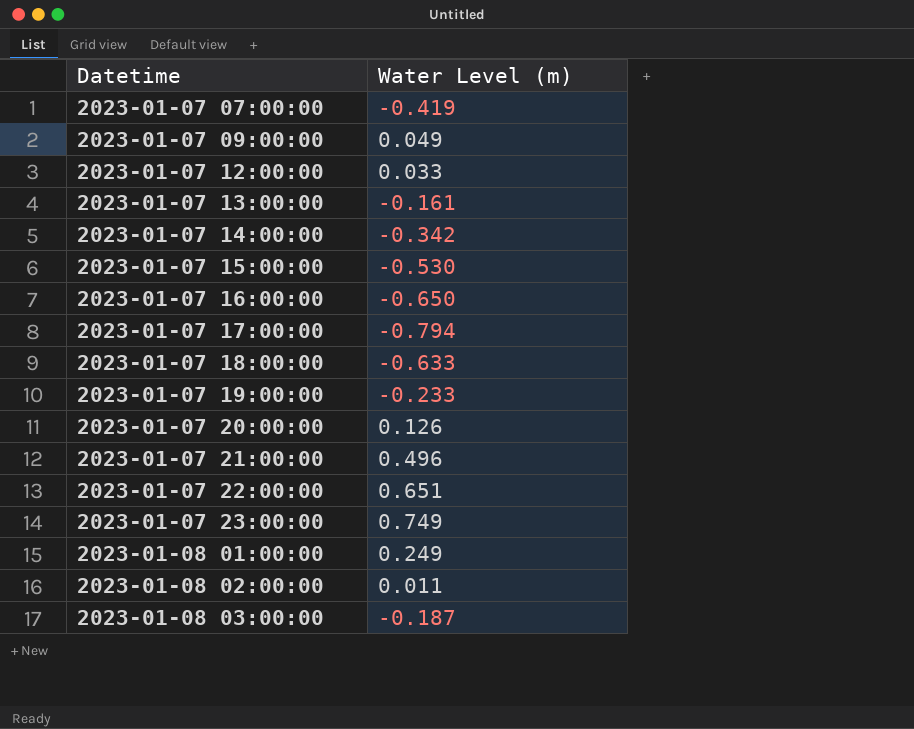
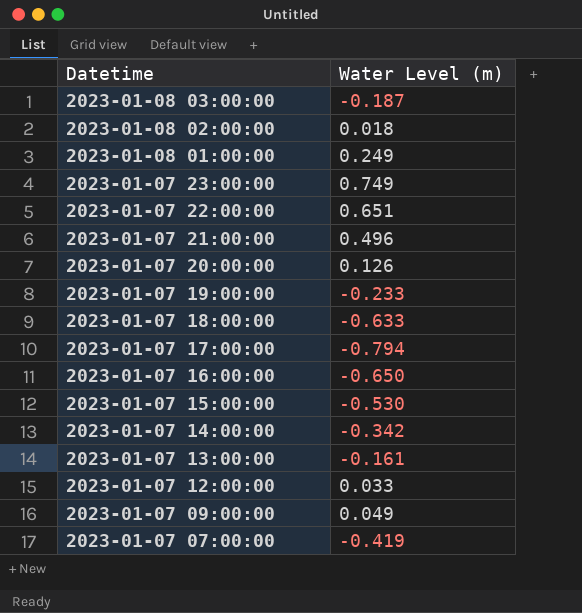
row order: Datetime ascending -> Datetime descending
2023-01-08 02:00:00 | Water Level (m): 0.011 -> 0.018

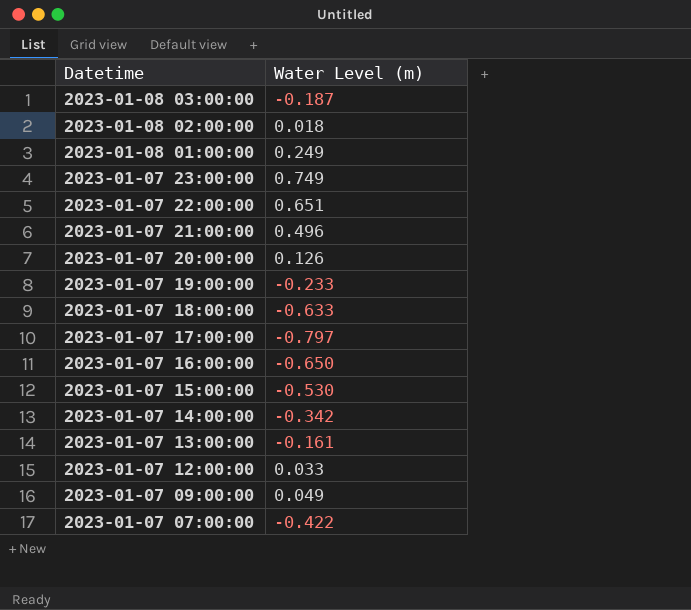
2023-01-07 17:00:00 | Water Level (m): -0.794 -> -0.797
2023-01-07 07:00:00 | Water Level (m): -0.419 -> -0.422

